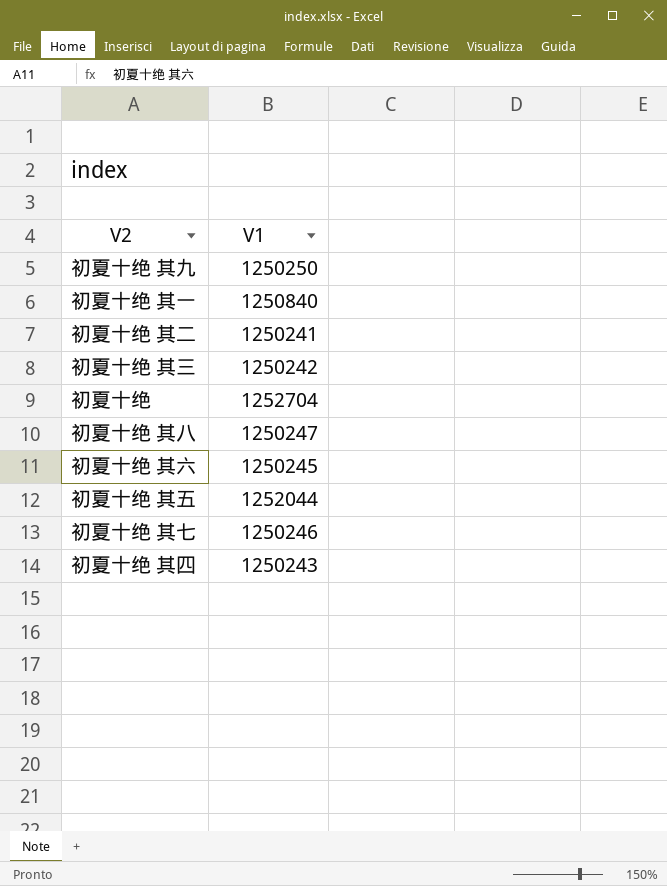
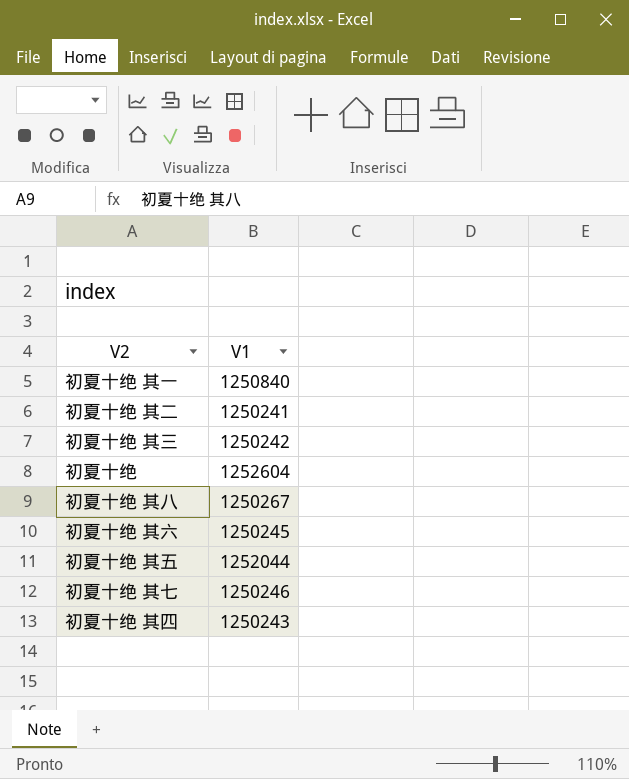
row 初夏十绝 其九: 1250250 -> none
初夏十绝 | V1: 1252704 -> 1252604
初夏十绝 其八 | V1: 1250247 -> 1250267

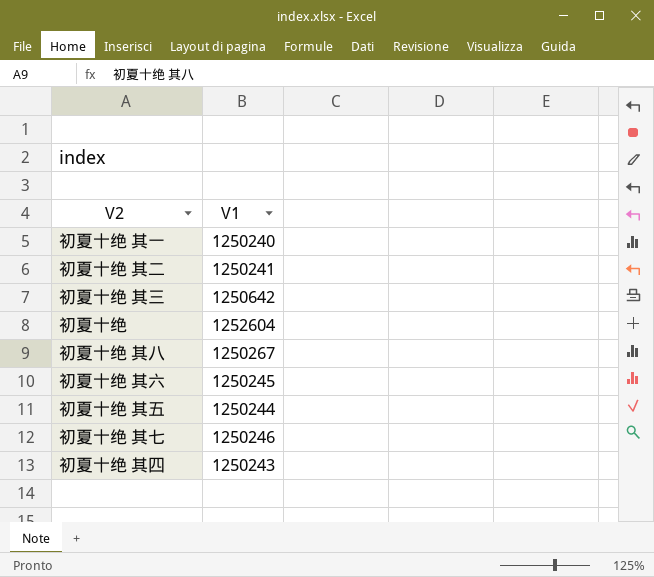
初夏十绝 其一 | V1: 1250840 -> 1250240
初夏十绝 其三 | V1: 1250242 -> 1250642
初夏十绝 其五 | V1: 1252044 -> 1250244

